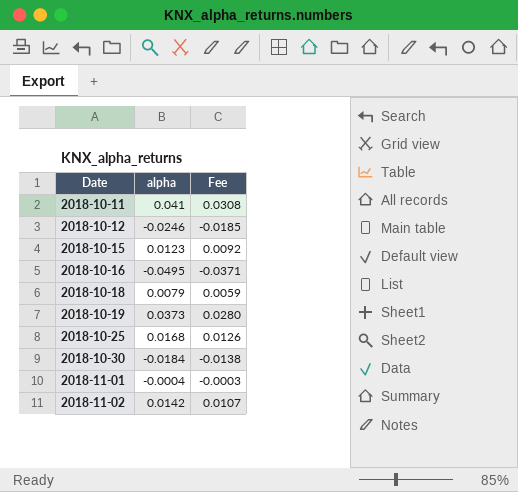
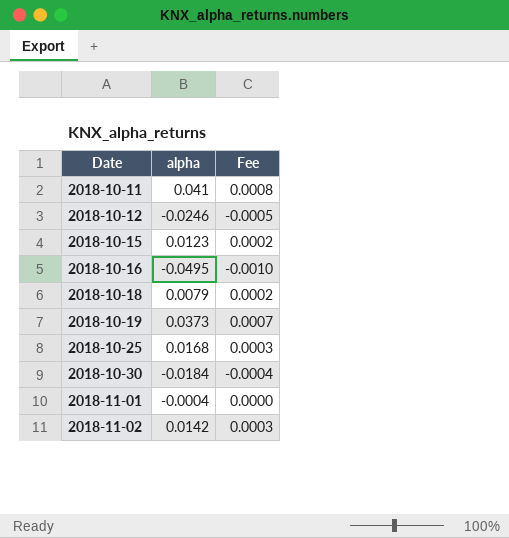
column Fee | formula: [alpha] * 0.75 -> [alpha] * 0.02

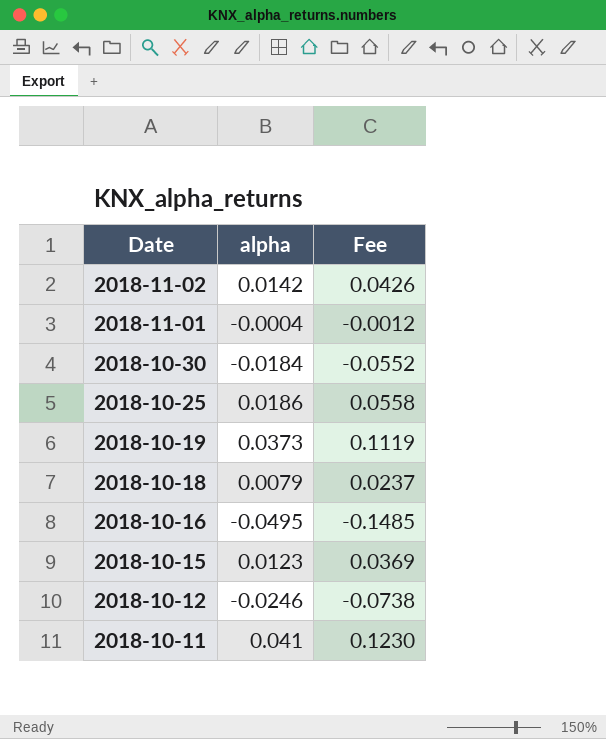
row order: Date ascending -> Date descending
column Fee | formula: [alpha] * 0.02 -> [alpha] * 3
2018-10-25 | alpha: 0.0168 -> 0.0186

